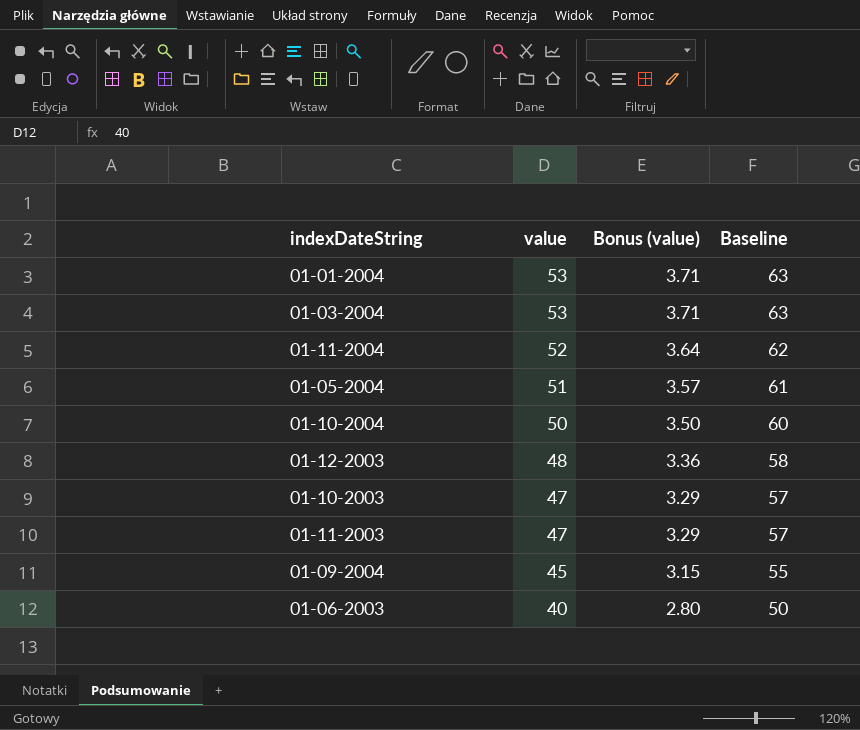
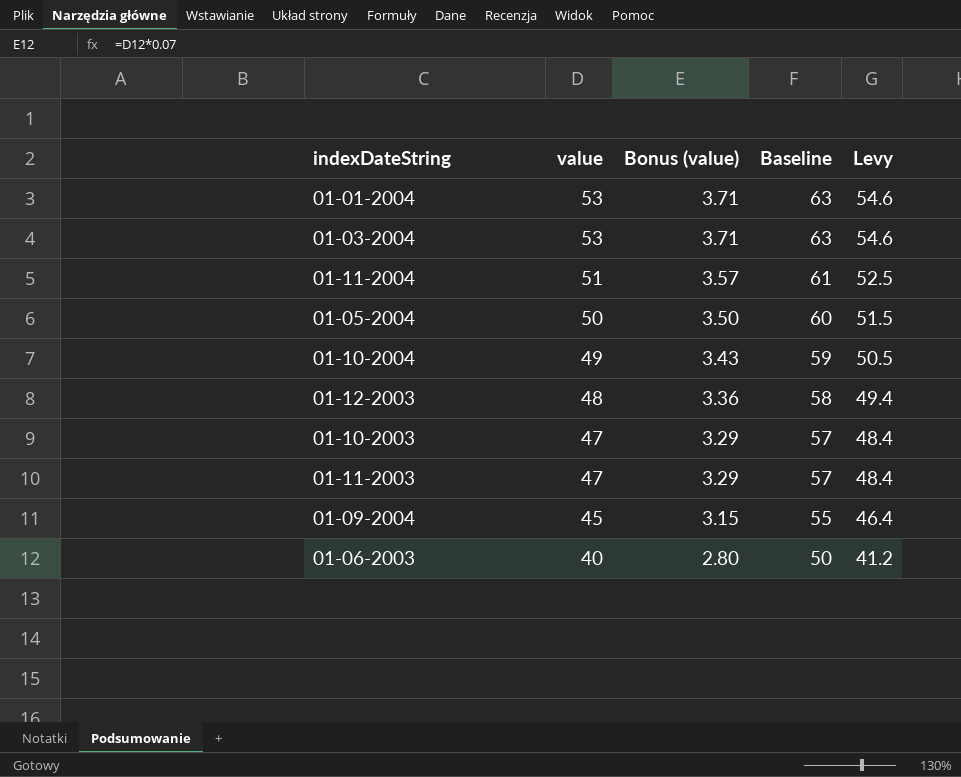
column Levy | formula: none -> [value] * 1.03
01-11-2004 | value: 52 -> 51
01-11-2004 | Bonus (value): 3.64 -> 3.57
01-11-2004 | Baseline: 62 -> 61
01-05-2004 | value: 51 -> 50
01-05-2004 | Bonus (value): 3.57 -> 3.50
01-05-2004 | Baseline: 61 -> 60
01-10-2004 | value: 50 -> 49
01-10-2004 | Bonus (value): 3.50 -> 3.43
01-10-2004 | Baseline: 60 -> 59

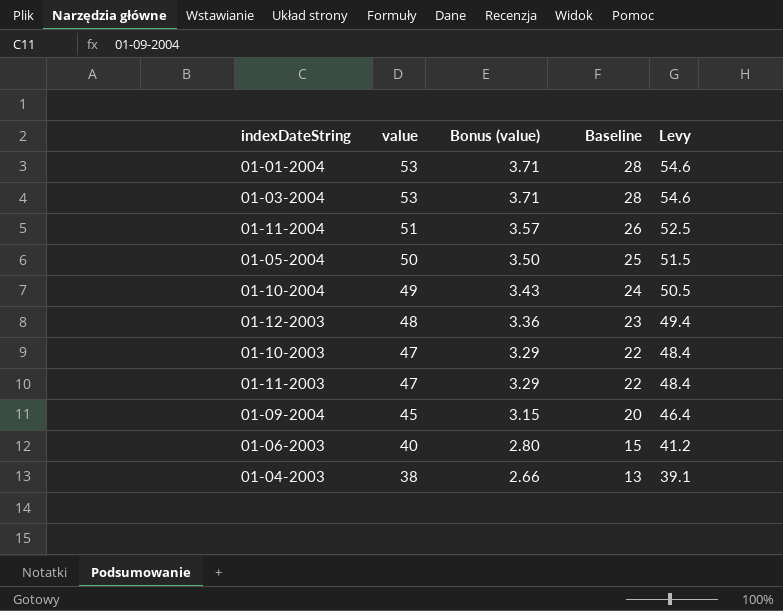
column Baseline | formula: [value] + 10 -> [value] - 25
row 01-04-2003: none -> 38 | 2.66 | 13 | 39.1

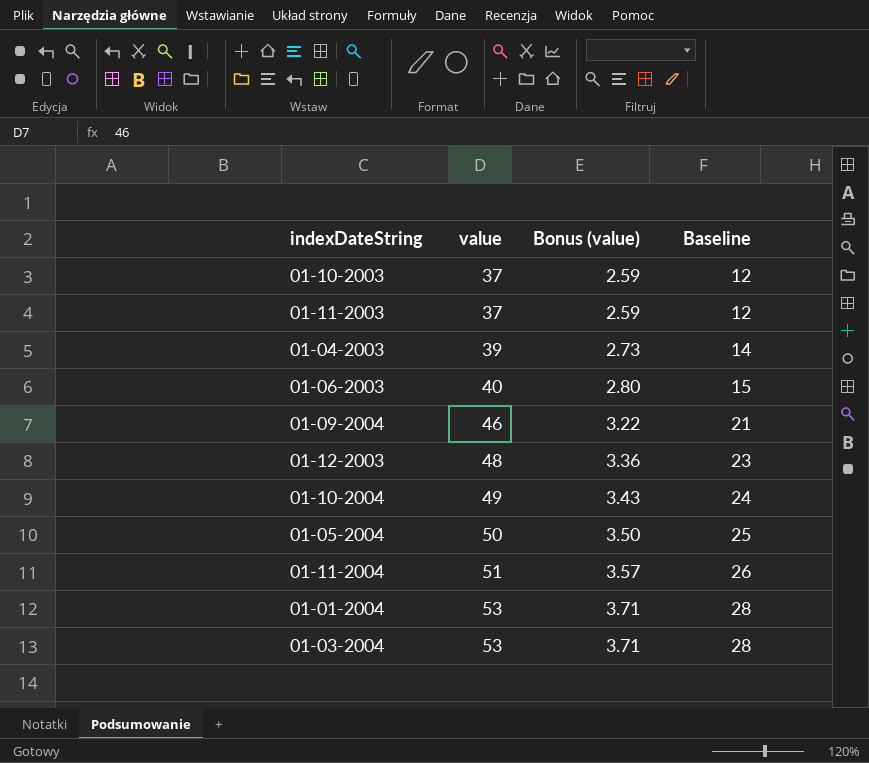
row order: value descending -> value ascending
column Levy | formula: [value] * 1.03 -> none
01-10-2003 | value: 47 -> 37
01-10-2003 | Bonus (value): 3.29 -> 2.59
01-10-2003 | Baseline: 22 -> 12
01-11-2003 | value: 47 -> 37
01-11-2003 | Bonus (value): 3.29 -> 2.59
01-11-2003 | Baseline: 22 -> 12
01-04-2003 | value: 38 -> 39
01-04-2003 | Bonus (value): 2.66 -> 2.73
01-04-2003 | Baseline: 13 -> 14
01-09-2004 | value: 45 -> 46
01-09-2004 | Bonus (value): 3.15 -> 3.22
01-09-2004 | Baseline: 20 -> 21

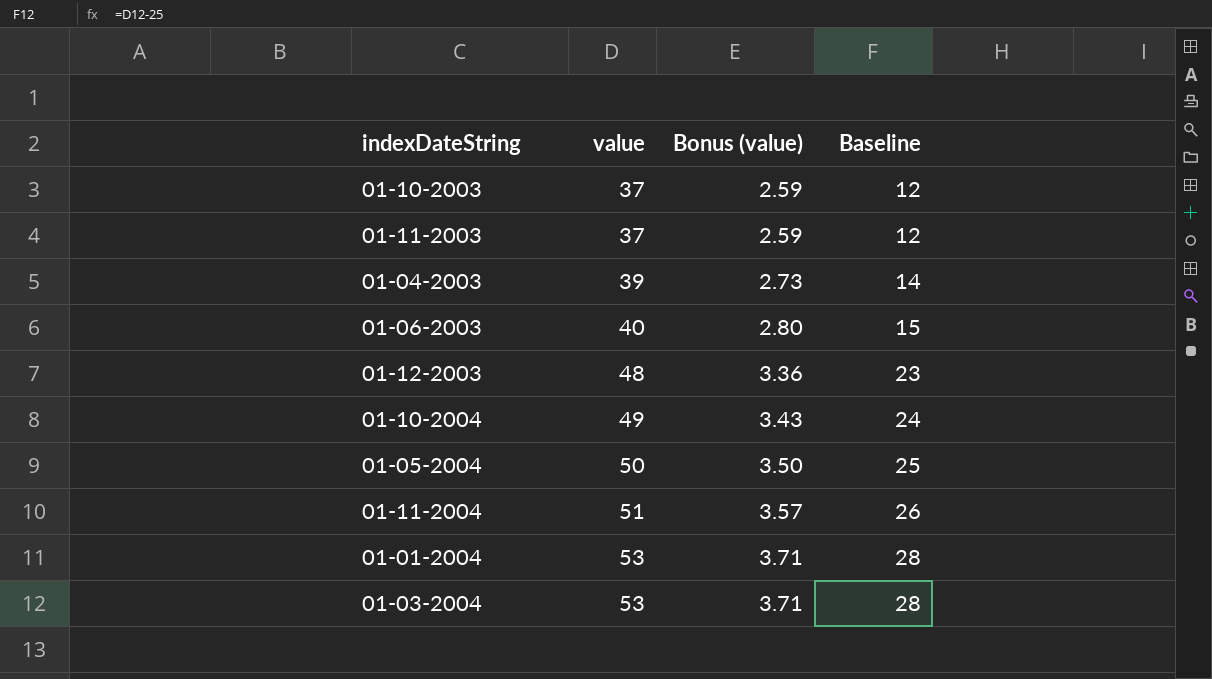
row 01-09-2004: 46 | 3.22 | 21 -> none

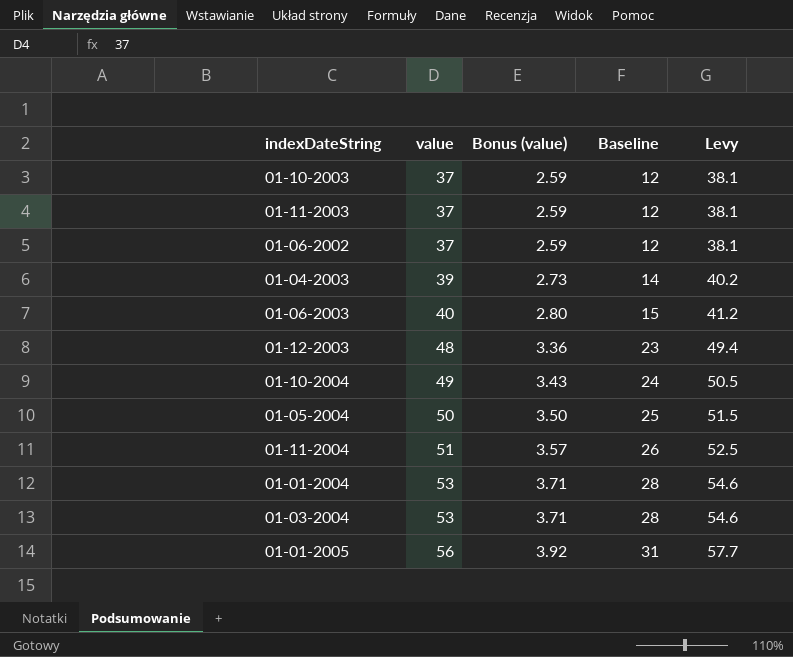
column Levy | formula: none -> [value] * 1.03
row 01-06-2002: none -> 37 | 2.59 | 12 | 38.1
row 01-01-2005: none -> 56 | 3.92 | 31 | 57.7

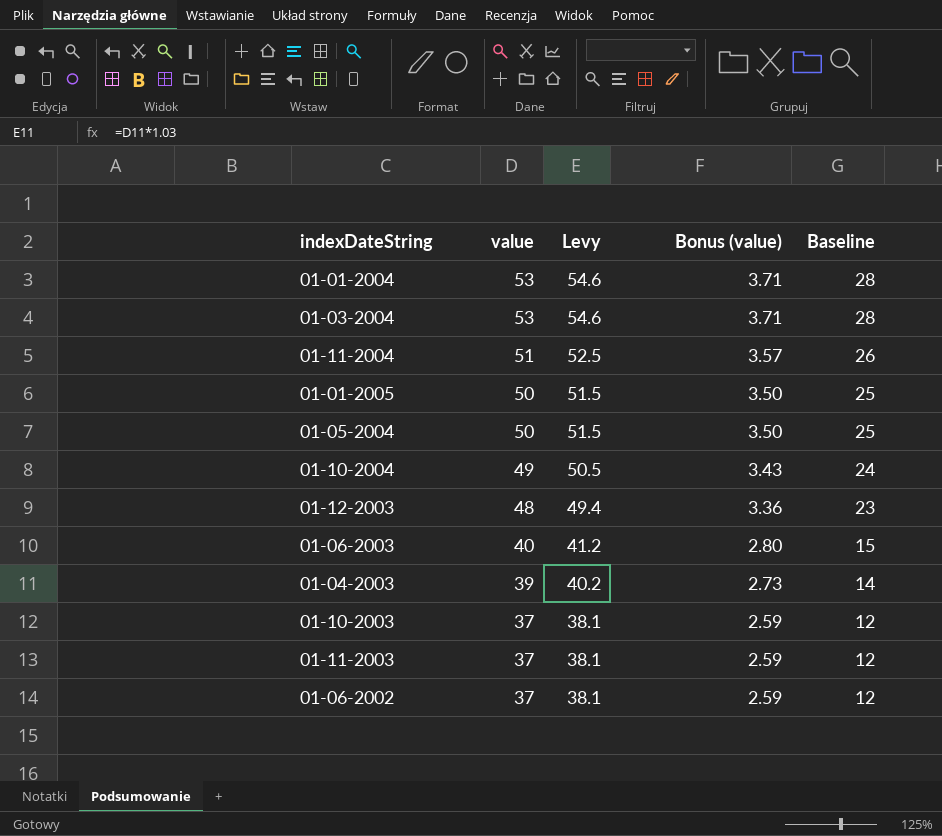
row order: value ascending -> value descending
column Levy | position: 5 -> 3
01-01-2005 | value: 56 -> 50
01-01-2005 | Levy: 57.7 -> 51.5
01-01-2005 | Bonus (value): 3.92 -> 3.50
01-01-2005 | Baseline: 31 -> 25

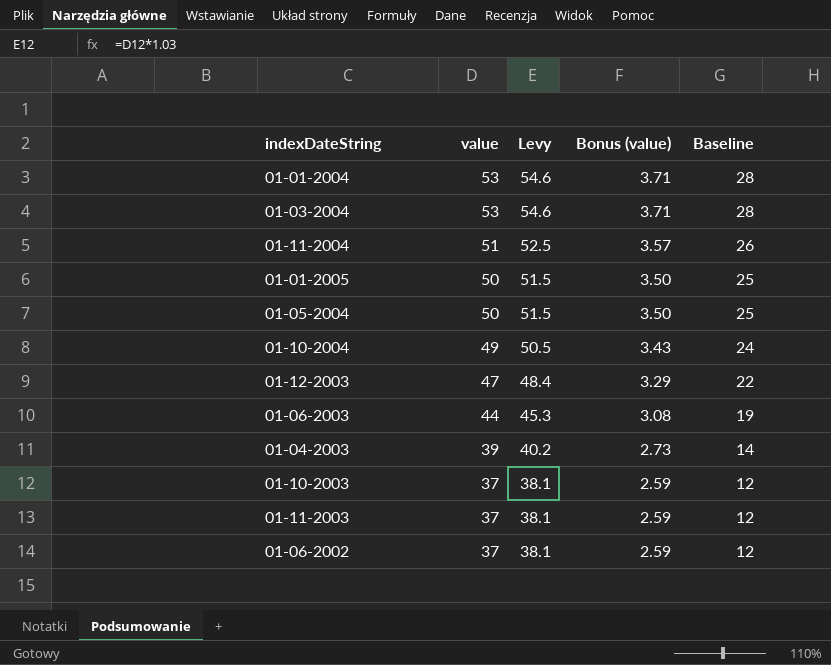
01-12-2003 | value: 48 -> 47
01-12-2003 | Levy: 49.4 -> 48.4
01-12-2003 | Bonus (value): 3.36 -> 3.29
01-12-2003 | Baseline: 23 -> 22
01-06-2003 | value: 40 -> 44
01-06-2003 | Levy: 41.2 -> 45.3
01-06-2003 | Bonus (value): 2.80 -> 3.08
01-06-2003 | Baseline: 15 -> 19

